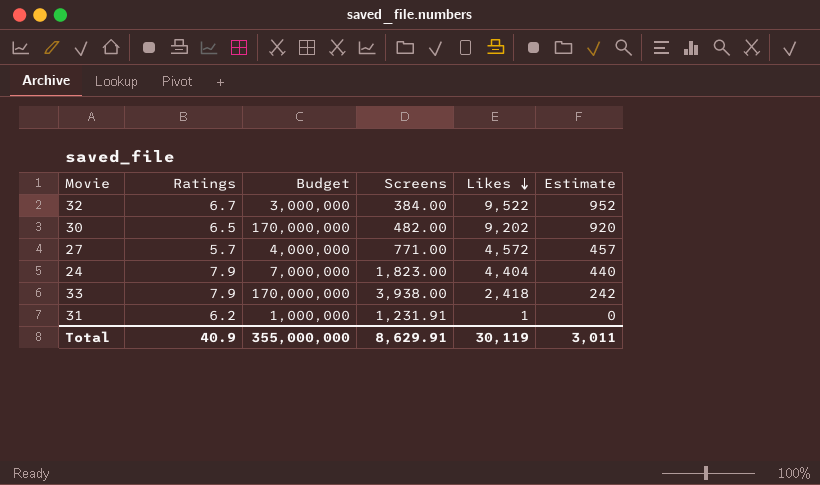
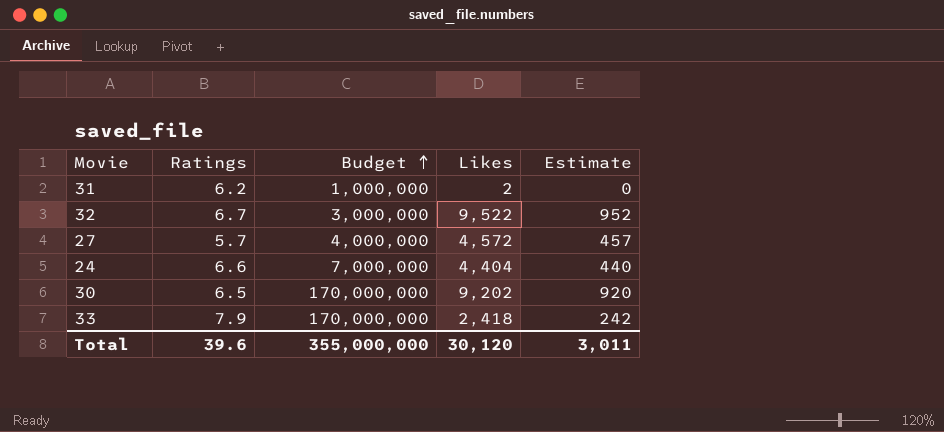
row order: Likes descending -> Budget ascending
column Screens | position: 4 -> none
31 | Likes: 1 -> 2
24 | Ratings: 7.9 -> 6.6
Total | Ratings: 40.9 -> 39.6
Total | Likes: 30,119 -> 30,120

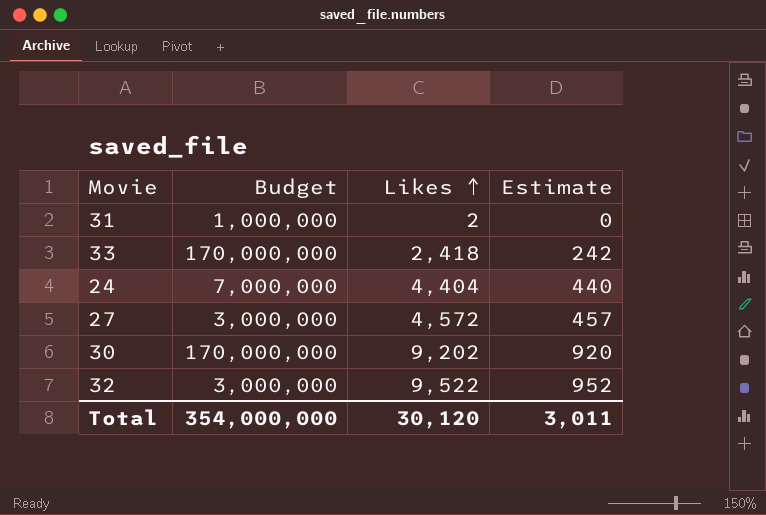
row order: Budget ascending -> Likes ascending
column Ratings | position: 2 -> none
27 | Budget: 4,000,000 -> 3,000,000
Total | Budget: 355,000,000 -> 354,000,000

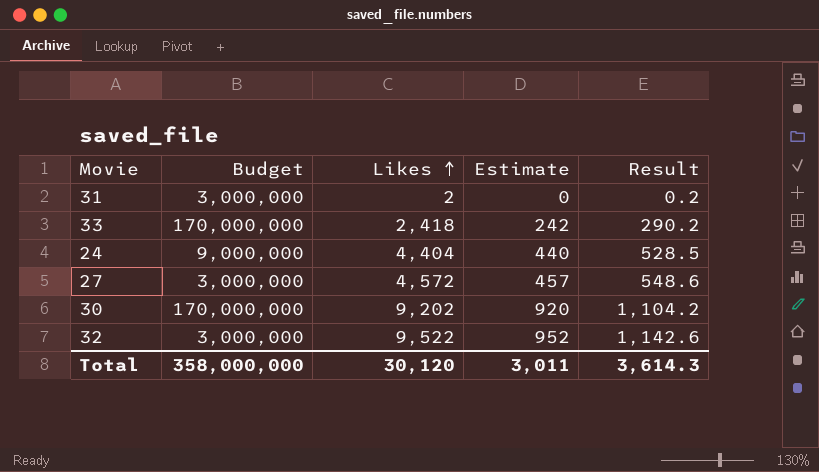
column Result | formula: none -> [Likes] * 0.12
31 | Budget: 1,000,000 -> 3,000,000
24 | Budget: 7,000,000 -> 9,000,000
Total | Budget: 354,000,000 -> 358,000,000

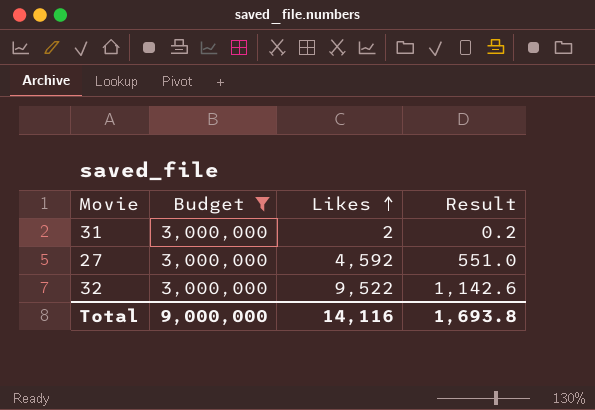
filter: none -> Budget = 3,000,000
column Estimate | formula: [Likes] * 0.1 -> none
27 | Likes: 4,572 -> 4,592
27 | Result: 548.6 -> 551.0
Total | Budget: 358,000,000 -> 9,000,000
Total | Likes: 30,120 -> 14,116
Total | Result: 3,614.3 -> 1,693.8

